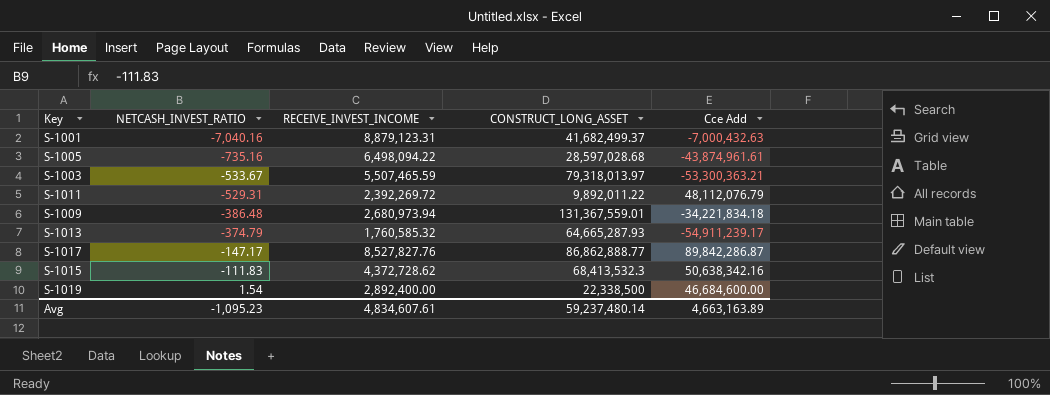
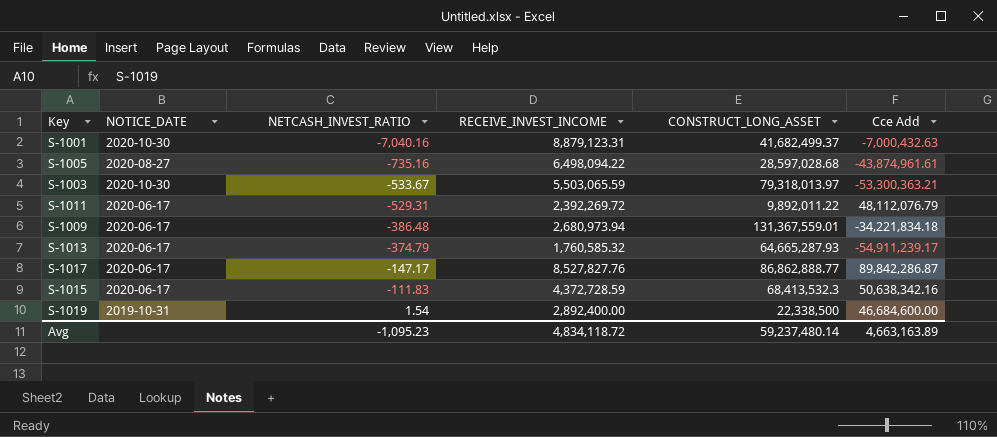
column NOTICE_DATE | position: none -> 2
S-1003 | RECEIVE_INVEST_INCOME: 5,507,465.59 -> 5,503,065.59
S-1015 | RECEIVE_INVEST_INCOME: 4,372,728.62 -> 4,372,728.59
Avg | RECEIVE_INVEST_INCOME: 4,834,607.61 -> 4,834,118.72

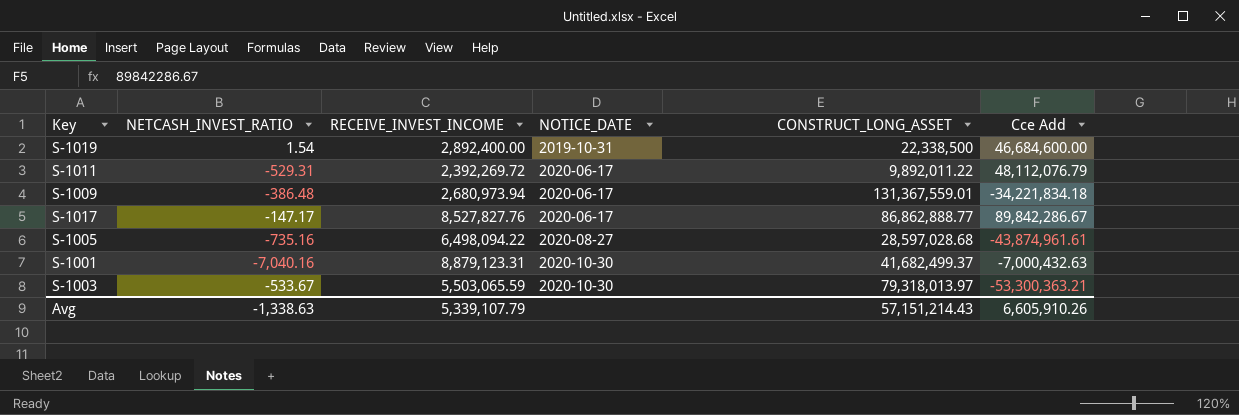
row order: NETCASH_INVEST_RATIO ascending -> NOTICE_DATE ascending
column NOTICE_DATE | position: 2 -> 4
row S-1013: 2020-06-17 | -374.79 | 1,760,585.32 | 64,665,287.93 | -54,911,239.17 -> none
row S-1015: 2020-06-17 | -111.83 | 4,372,728.59 | 68,413,532.3 | 50,638,342.16 -> none
S-1017 | Cce Add: 89,842,286.87 -> 89,842,286.67
Avg | NETCASH_INVEST_RATIO: -1,095.23 -> -1,338.63
Avg | RECEIVE_INVEST_INCOME: 4,834,118.72 -> 5,339,107.79
Avg | CONSTRUCT_LONG_ASSET: 59,237,480.14 -> 57,151,214.43
Avg | Cce Add: 4,663,163.89 -> 6,605,910.26

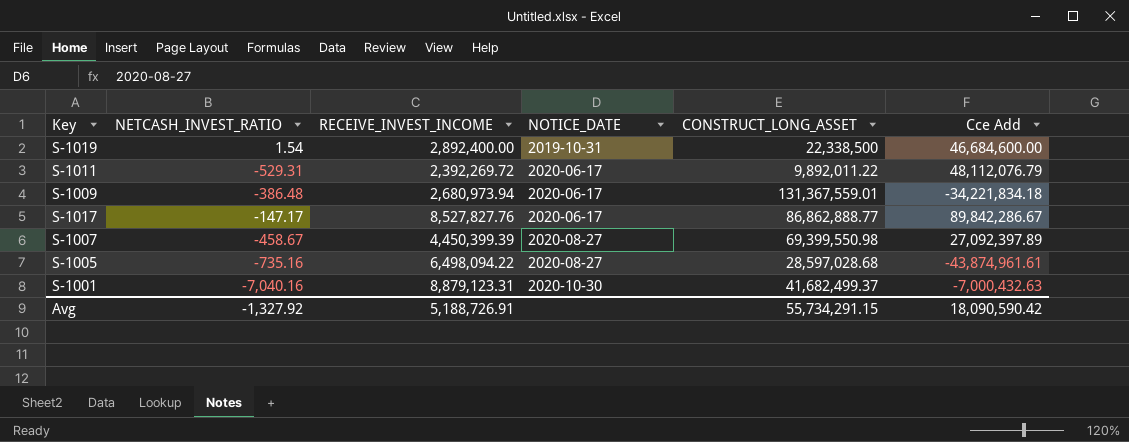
row S-1003: -533.67 | 5,503,065.59 | 2020-10-30 | 79,318,013.97 | -53,300,363.21 -> none
row S-1007: none -> -458.67 | 4,450,399.39 | 2020-08-27 | 69,399,550.98 | 27,092,397.89
Avg | NETCASH_INVEST_RATIO: -1,338.63 -> -1,327.92
Avg | RECEIVE_INVEST_INCOME: 5,339,107.79 -> 5,188,726.91
Avg | CONSTRUCT_LONG_ASSET: 57,151,214.43 -> 55,734,291.15
Avg | Cce Add: 6,605,910.26 -> 18,090,590.42

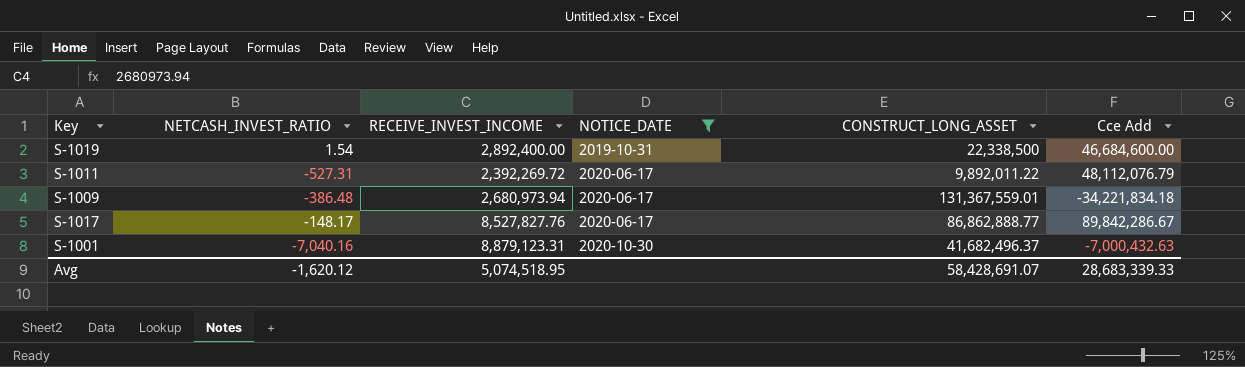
filter: none -> NOTICE_DATE != 2020-08-27
S-1011 | NETCASH_INVEST_RATIO: -529.31 -> -527.31
S-1017 | NETCASH_INVEST_RATIO: -147.17 -> -148.17
S-1001 | CONSTRUCT_LONG_ASSET: 41,682,499.37 -> 41,682,496.37
Avg | NETCASH_INVEST_RATIO: -1,327.92 -> -1,620.12
Avg | RECEIVE_INVEST_INCOME: 5,188,726.91 -> 5,074,518.95
Avg | CONSTRUCT_LONG_ASSET: 55,734,291.15 -> 58,428,691.07
Avg | Cce Add: 18,090,590.42 -> 28,683,339.33

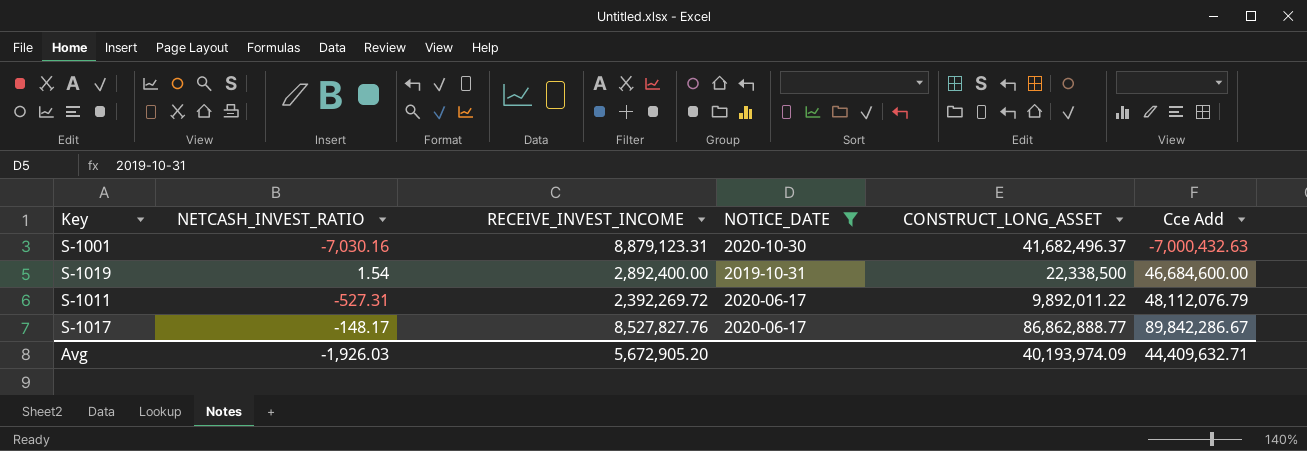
row order: NOTICE_DATE ascending -> Cce Add ascending
row S-1009: -386.48 | 2,680,973.94 | 2020-06-17 | 131,367,559.01 | -34,221,834.18 -> none
S-1001 | NETCASH_INVEST_RATIO: -7,040.16 -> -7,030.16
Avg | NETCASH_INVEST_RATIO: -1,620.12 -> -1,926.03
Avg | RECEIVE_INVEST_INCOME: 5,074,518.95 -> 5,672,905.20
Avg | CONSTRUCT_LONG_ASSET: 58,428,691.07 -> 40,193,974.09
Avg | Cce Add: 28,683,339.33 -> 44,409,632.71

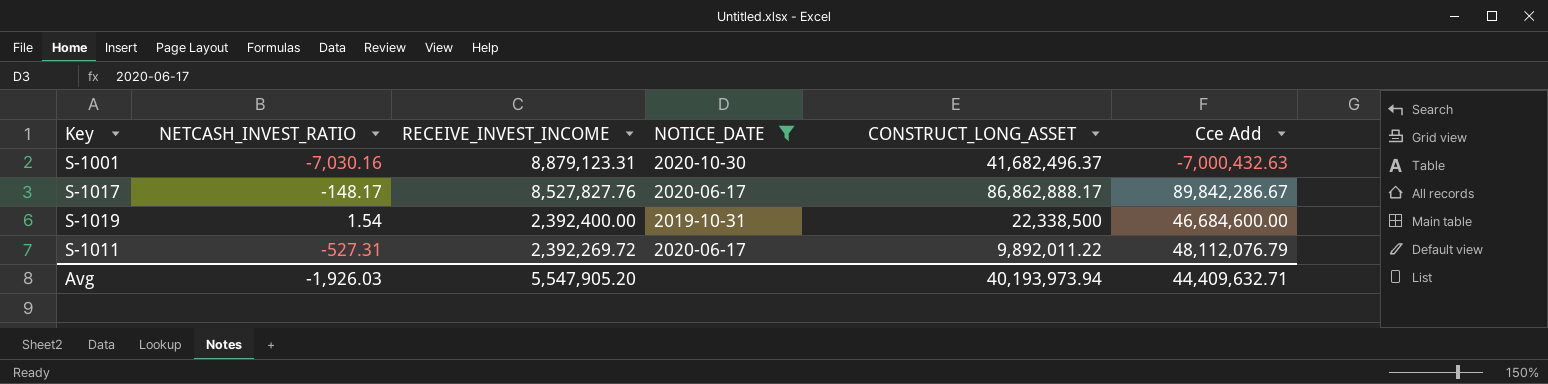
row order: Cce Add ascending -> RECEIVE_INVEST_INCOME descending
S-1017 | CONSTRUCT_LONG_ASSET: 86,862,888.77 -> 86,862,888.17
S-1019 | RECEIVE_INVEST_INCOME: 2,892,400.00 -> 2,392,400.00
Avg | RECEIVE_INVEST_INCOME: 5,672,905.20 -> 5,547,905.20
Avg | CONSTRUCT_LONG_ASSET: 40,193,974.09 -> 40,193,973.94

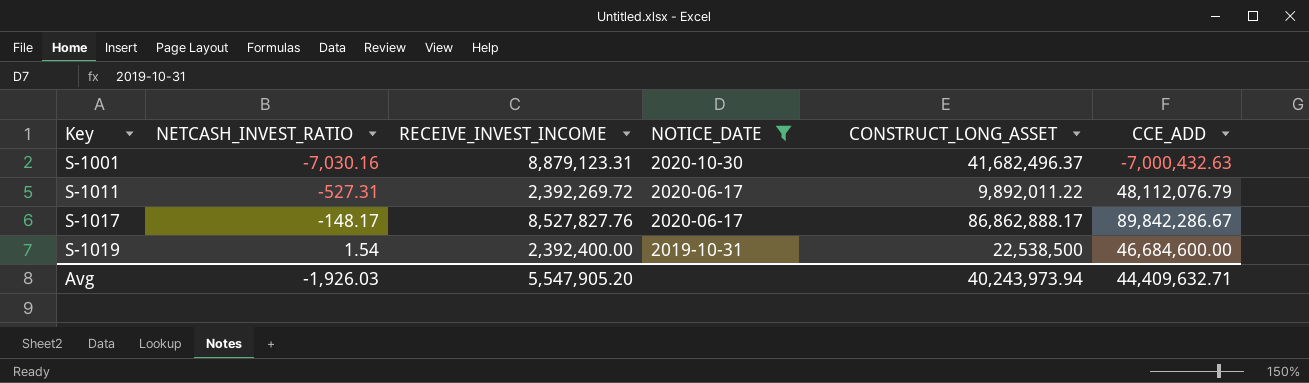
row order: RECEIVE_INVEST_INCOME descending -> Key ascending
column name: Cce Add -> CCE_ADD
S-1019 | CONSTRUCT_LONG_ASSET: 22,338,500 -> 22,538,500
Avg | CONSTRUCT_LONG_ASSET: 40,193,973.94 -> 40,243,973.94

